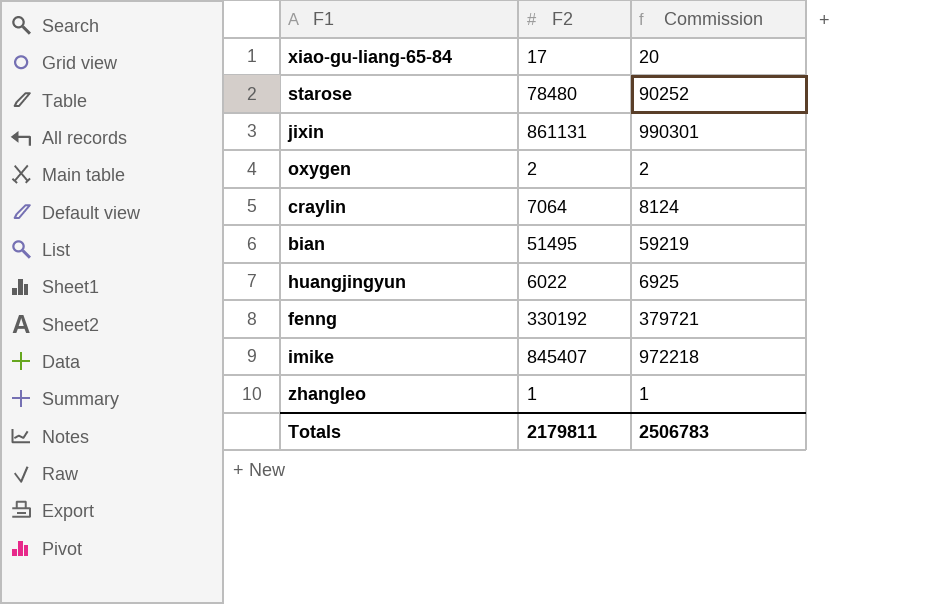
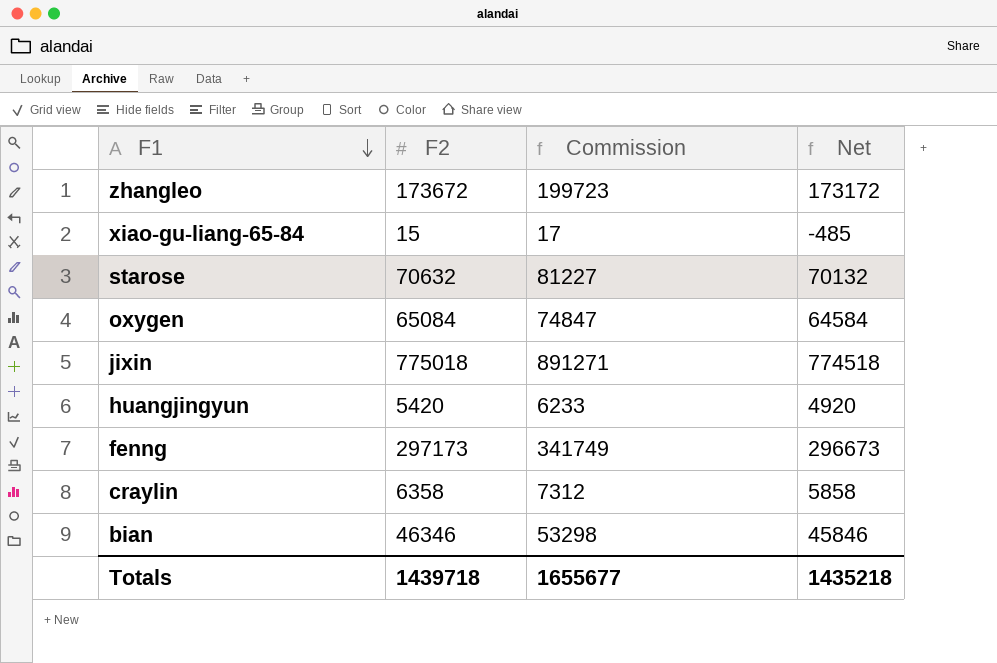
row order: none -> F1 descending
column Net | formula: none -> [F2] - 500
row imike: 845407 | 972218 -> none
zhangleo | F2: 1 -> 173672
zhangleo | Commission: 1 -> 199723
xiao-gu-liang-65-84 | F2: 17 -> 15
xiao-gu-liang-65-84 | Commission: 20 -> 17
starose | F2: 78480 -> 70632
starose | Commission: 90252 -> 81227
oxygen | F2: 2 -> 65084
oxygen | Commission: 2 -> 74847
jixin | F2: 861131 -> 775018
jixin | Commission: 990301 -> 891271
huangjingyun | F2: 6022 -> 5420
huangjingyun | Commission: 6925 -> 6233
fenng | F2: 330192 -> 297173
fenng | Commission: 379721 -> 341749
craylin | F2: 7064 -> 6358
craylin | Commission: 8124 -> 7312
bian | F2: 51495 -> 46346
bian | Commission: 59219 -> 53298
Totals | F2: 2179811 -> 1439718
Totals | Commission: 2506783 -> 1655677

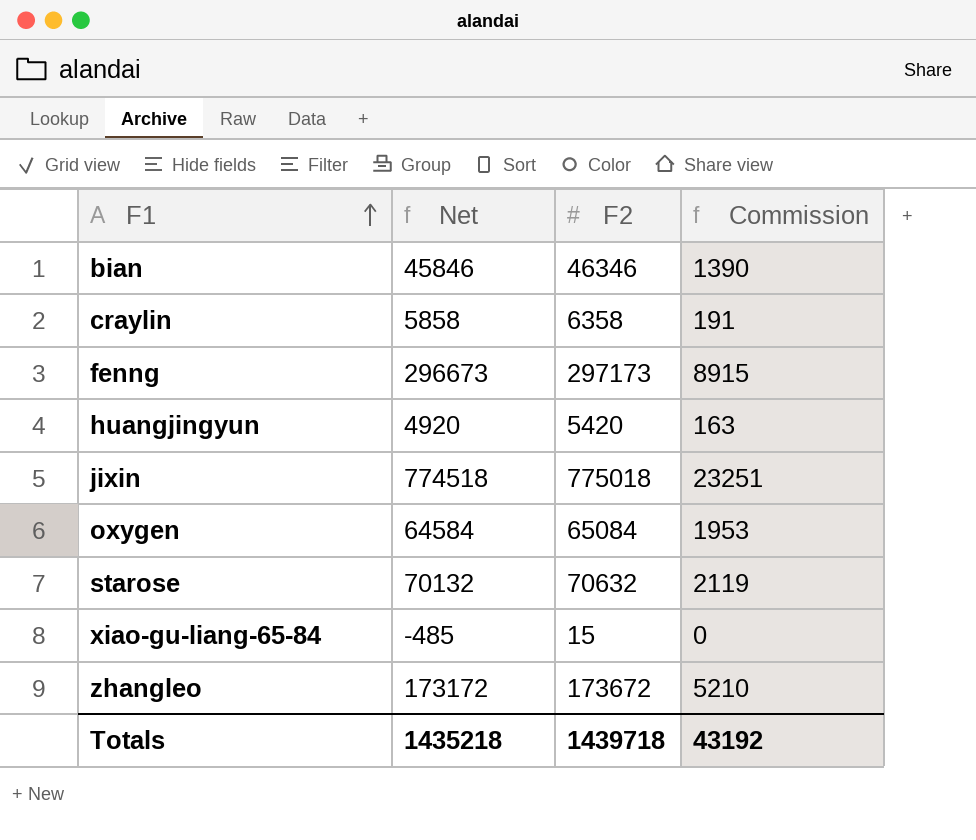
row order: F1 descending -> F1 ascending
column Net | position: 4 -> 2
column Commission | formula: [F2] * 1.15 -> [F2] * 0.03
Totals | Commission: 1655677 -> 43192

